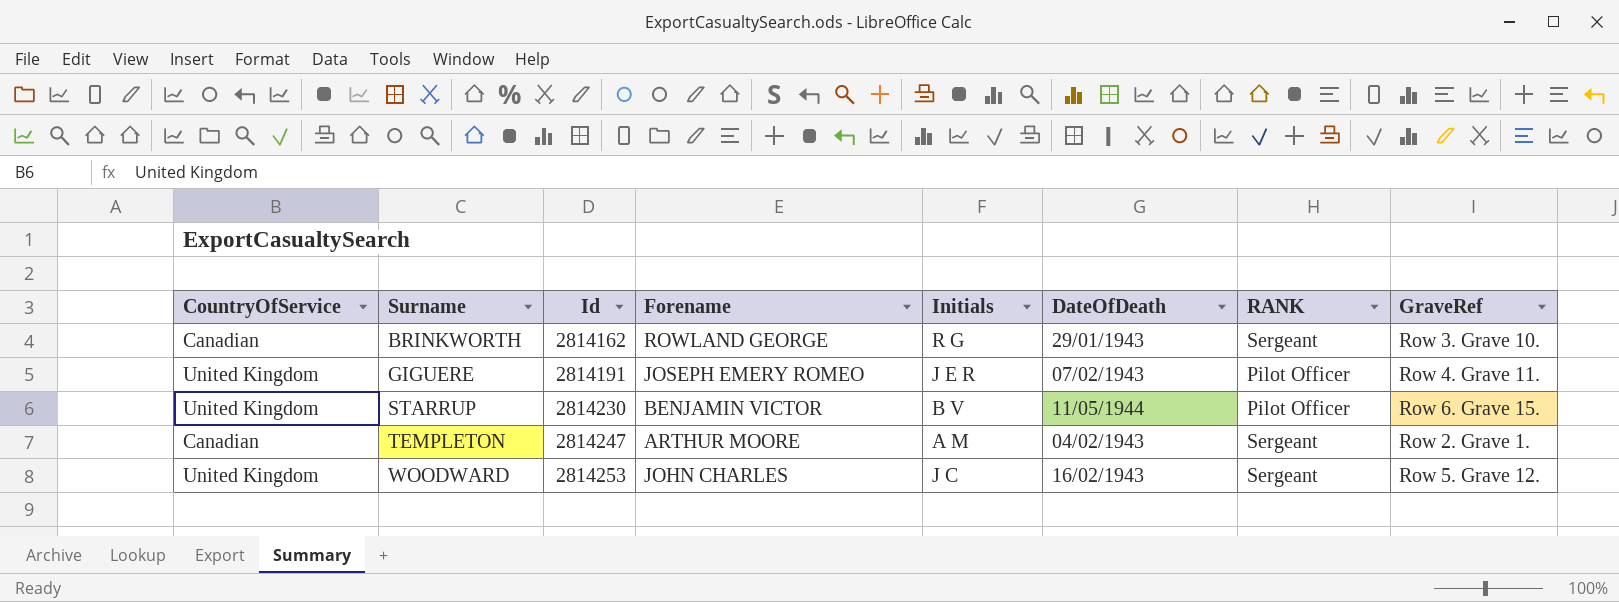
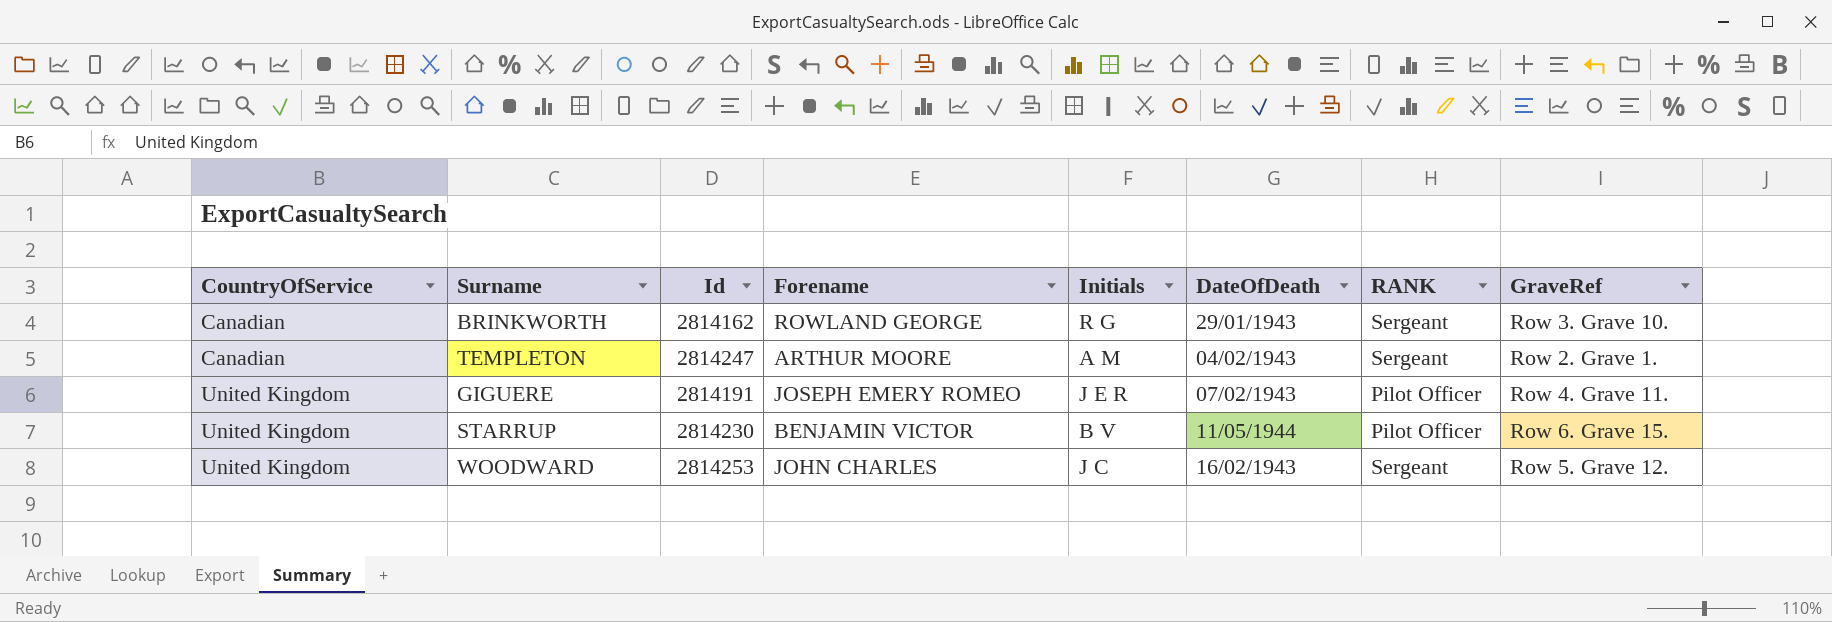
row order: Surname ascending -> CountryOfService ascending

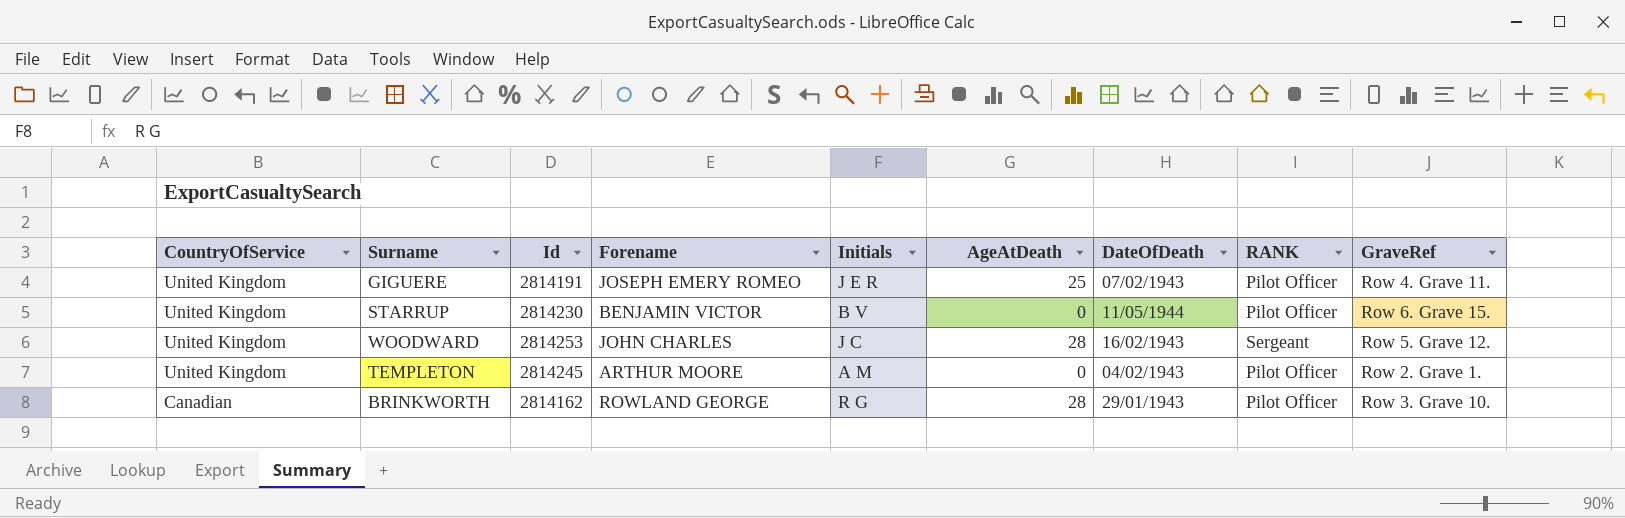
row order: CountryOfService ascending -> CountryOfService descending
column AgeAtDeath | position: none -> 6
TEMPLETON | CountryOfService: Canadian -> United Kingdom
TEMPLETON | Id: 2814247 -> 2814245
TEMPLETON | RANK: Sergeant -> Pilot Officer
BRINKWORTH | RANK: Sergeant -> Pilot Officer

